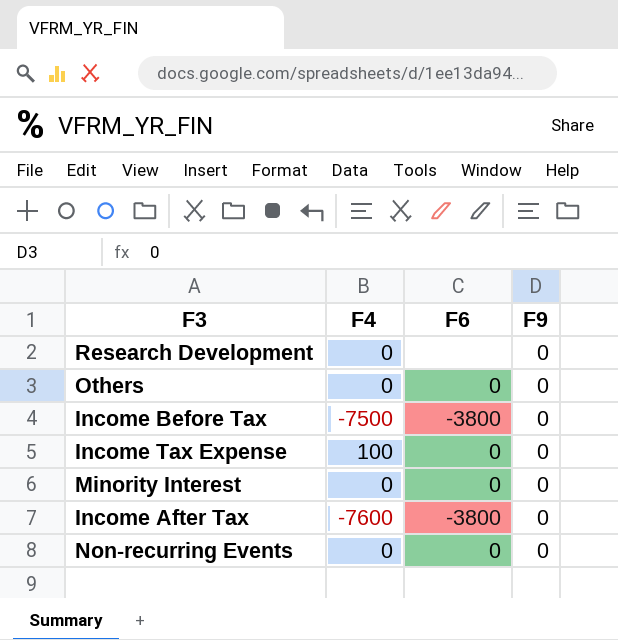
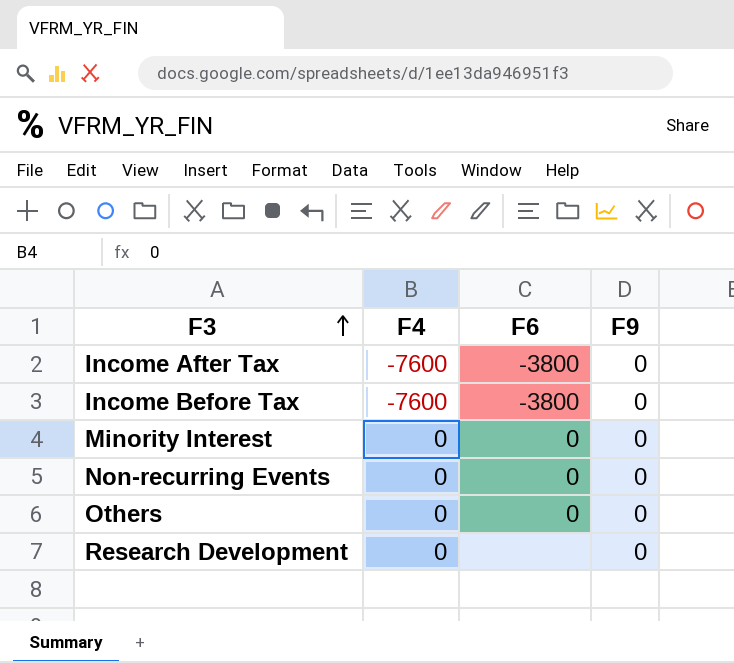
row order: none -> F3 ascending
row Income Tax Expense: 100 | 0 | 0 -> none
Income Before Tax | F4: -7500 -> -7600

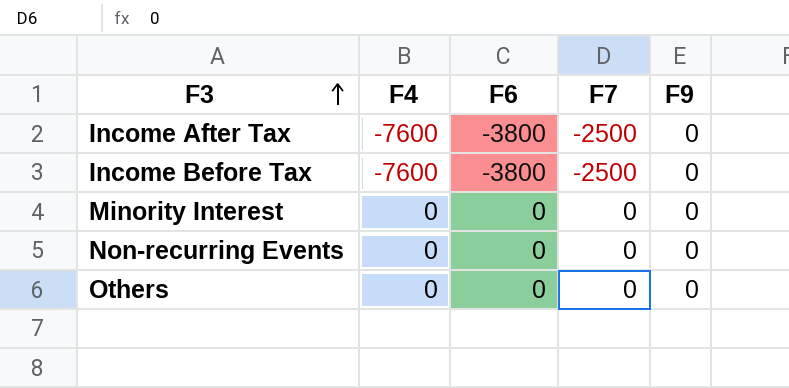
column F7 | position: none -> 4
row Research Development: 0 | none | 0 -> none

